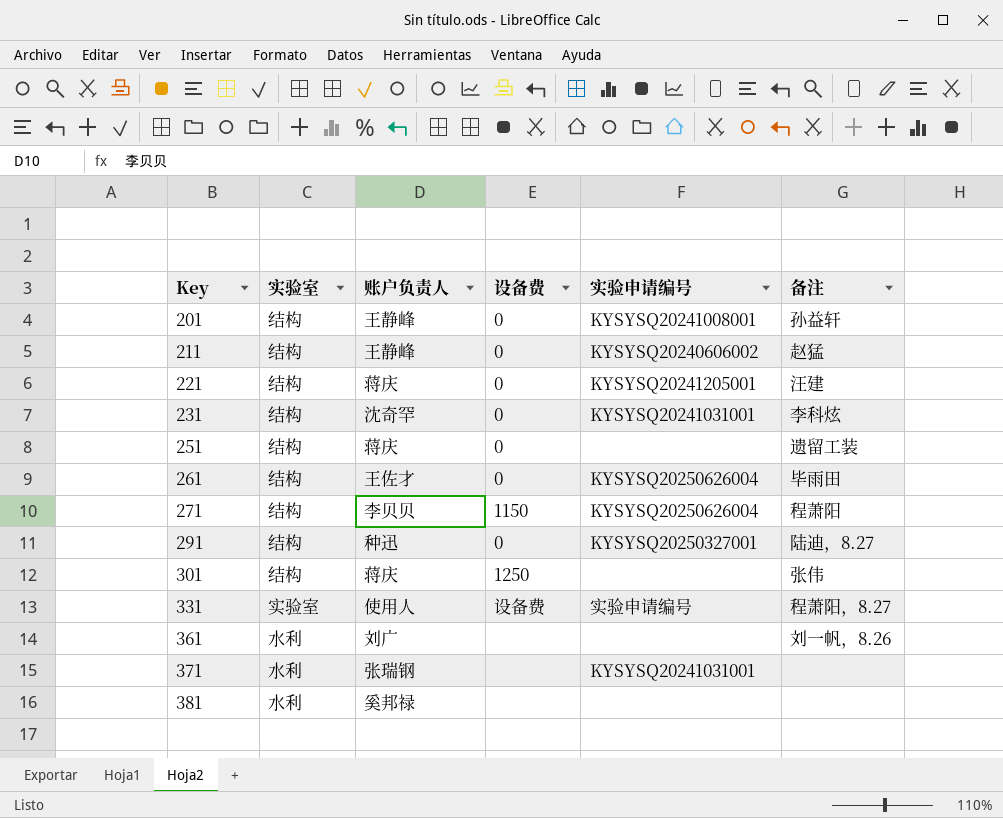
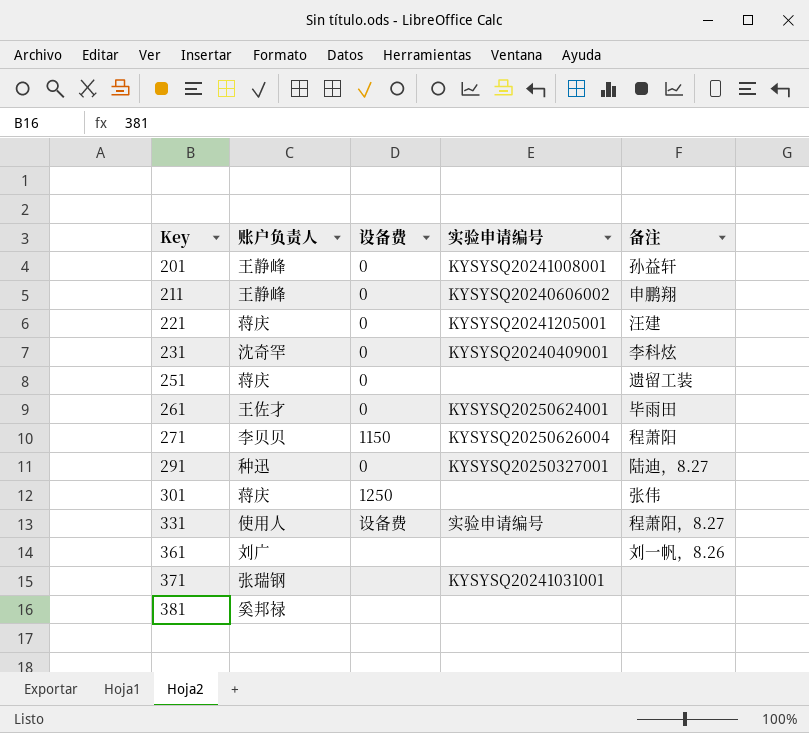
column 实验室 | position: 2 -> none
211 | 备注: 赵猛 -> 申鹏翔
231 | 实验申请编号: KYSYSQ20241031001 -> KYSYSQ20240409001
261 | 实验申请编号: KYSYSQ20250626004 -> KYSYSQ20250624001

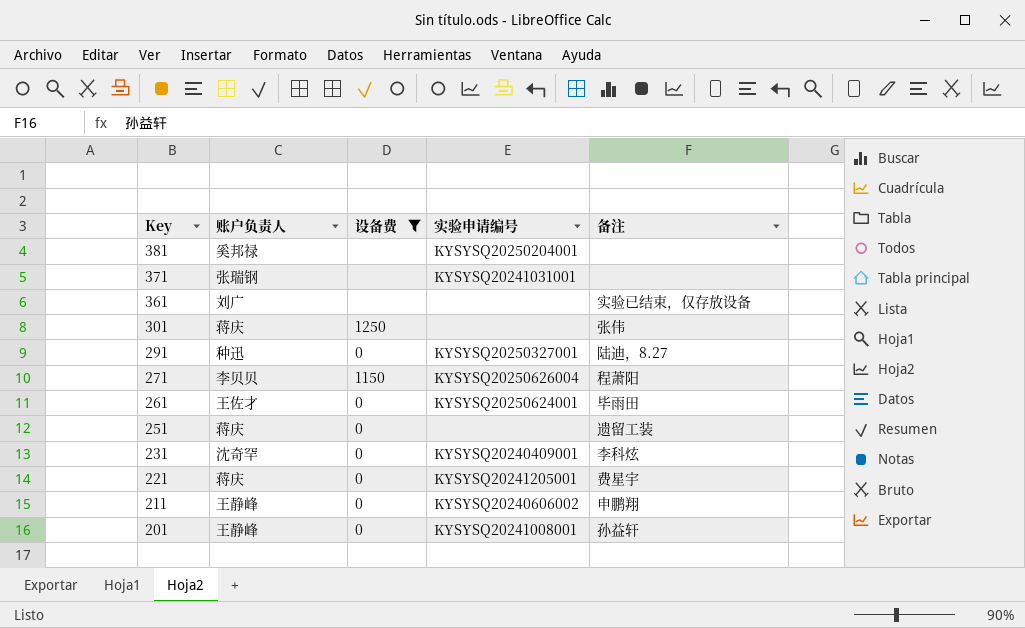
filter: none -> 设备费 != 设备费
row order: Key ascending -> Key descending
381 | 实验申请编号: none -> KYSYSQ20250204001
361 | 备注: 刘一帆，8.26 -> 实验已结束，仅存放设备
221 | 备注: 汪建 -> 费星宇

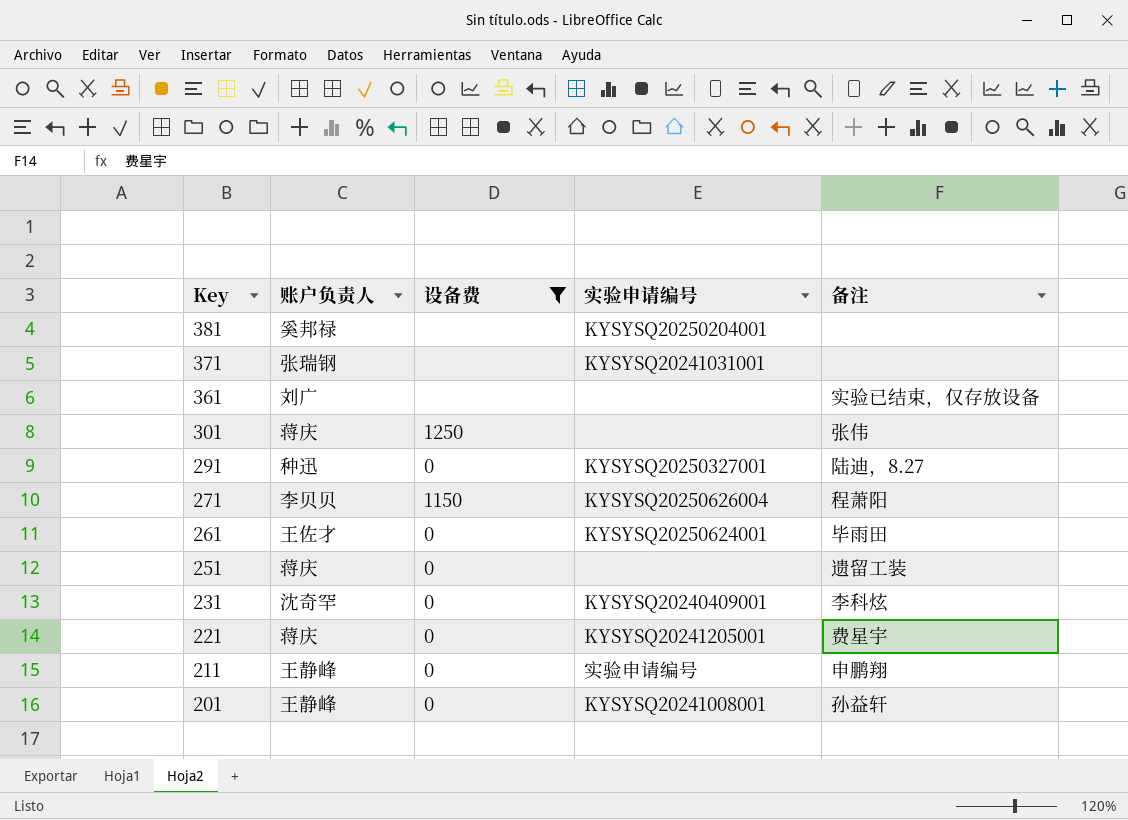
211 | 实验申请编号: KYSYSQ20240606002 -> 实验申请编号

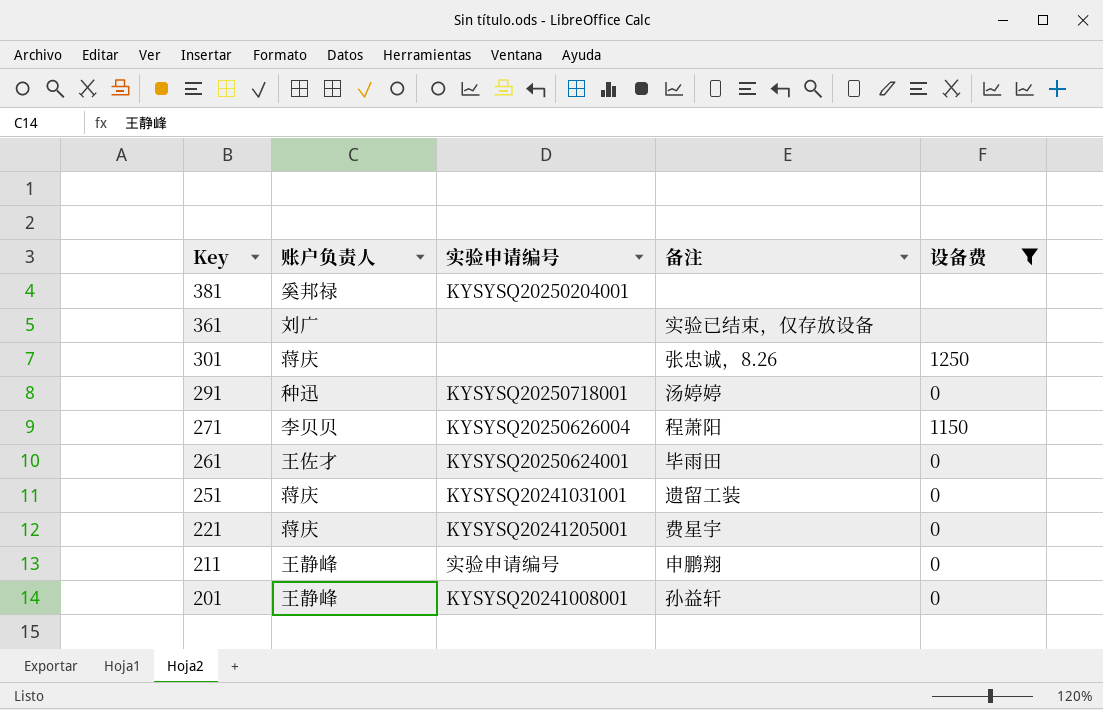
column 设备费 | position: 3 -> 5
row 371: 张瑞钢 | none | KYSYSQ20241031001 | none -> none
row 231: 沈奇罕 | 0 | KYSYSQ20240409001 | 李科炫 -> none
301 | 备注: 张伟 -> 张忠诚，8.26
291 | 实验申请编号: KYSYSQ20250327001 -> KYSYSQ20250718001
291 | 备注: 陆迪，8.27 -> 汤婷婷
251 | 实验申请编号: none -> KYSYSQ20241031001

